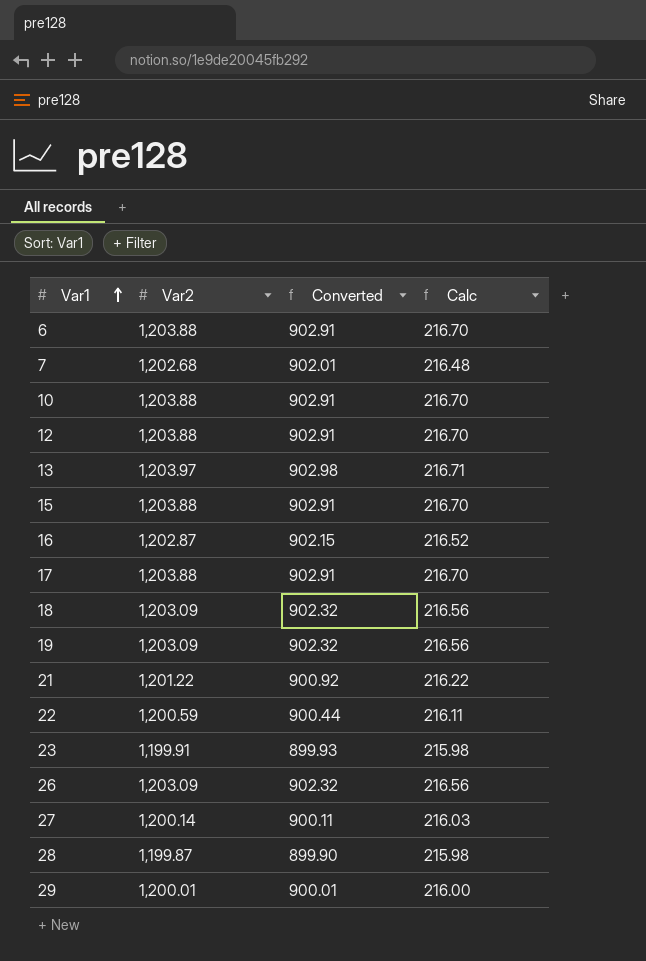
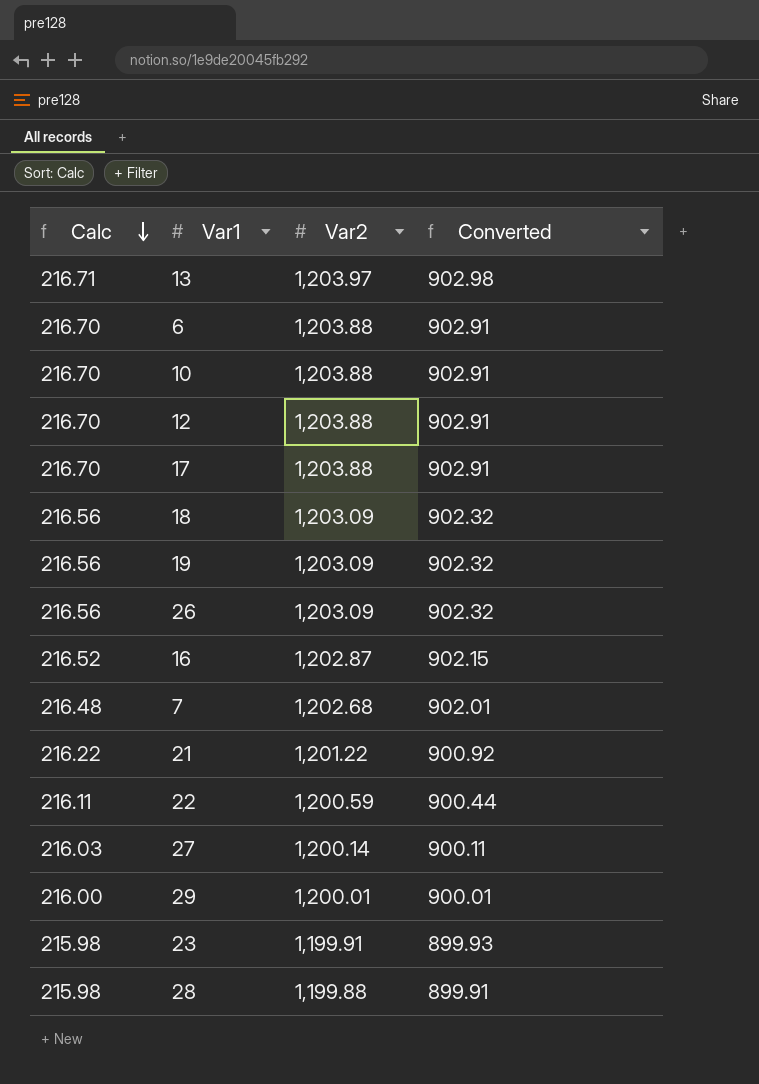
row order: Var1 ascending -> Calc descending
column Calc | position: 4 -> 1
row 15: 1,203.88 | 902.91 | 216.70 -> none
28 | Var2: 1,199.87 -> 1,199.88
28 | Converted: 899.90 -> 899.91

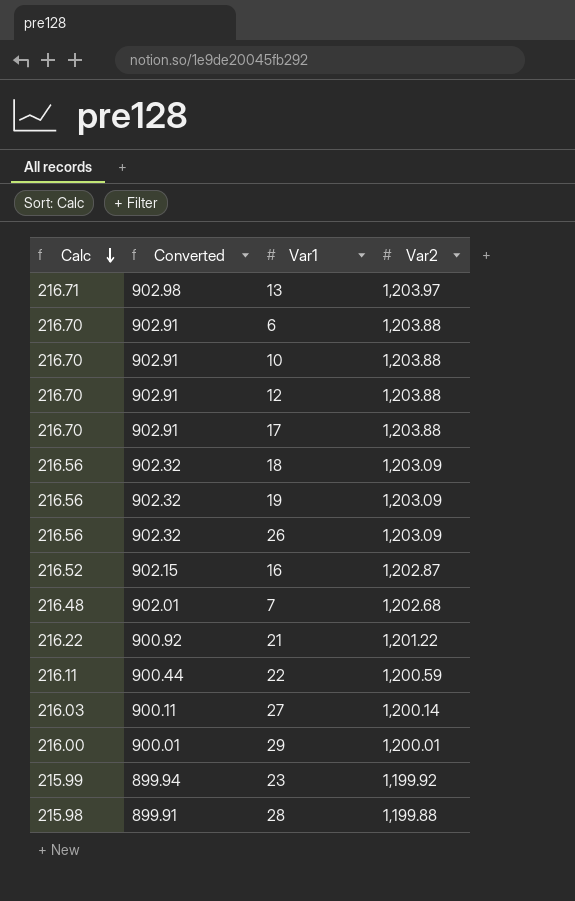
column Converted | position: 4 -> 2
23 | Calc: 215.98 -> 215.99
23 | Converted: 899.93 -> 899.94
23 | Var2: 1,199.91 -> 1,199.92

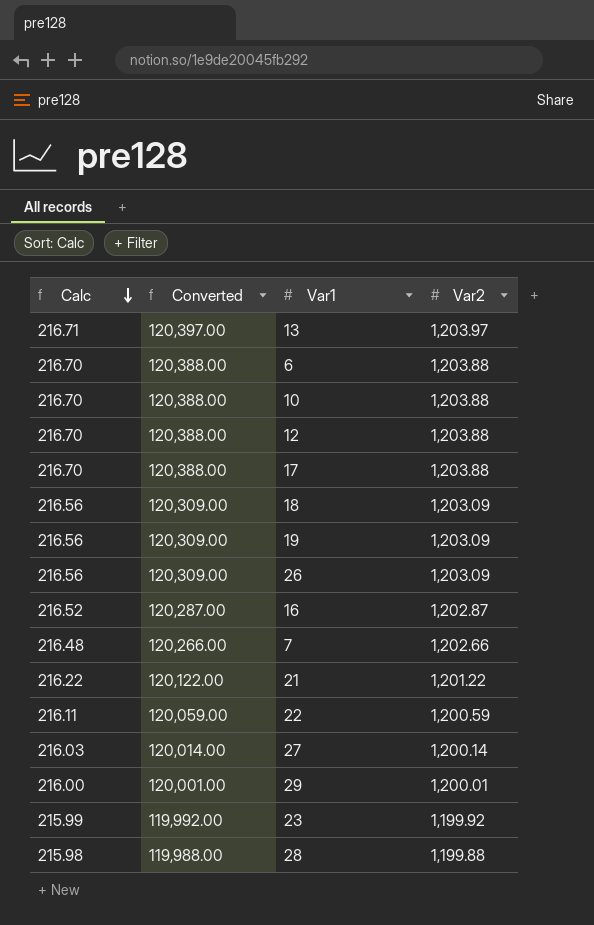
column Converted | formula: [Var2] * 0.75 -> [Var2] * 100
7 | Var2: 1,202.68 -> 1,202.66

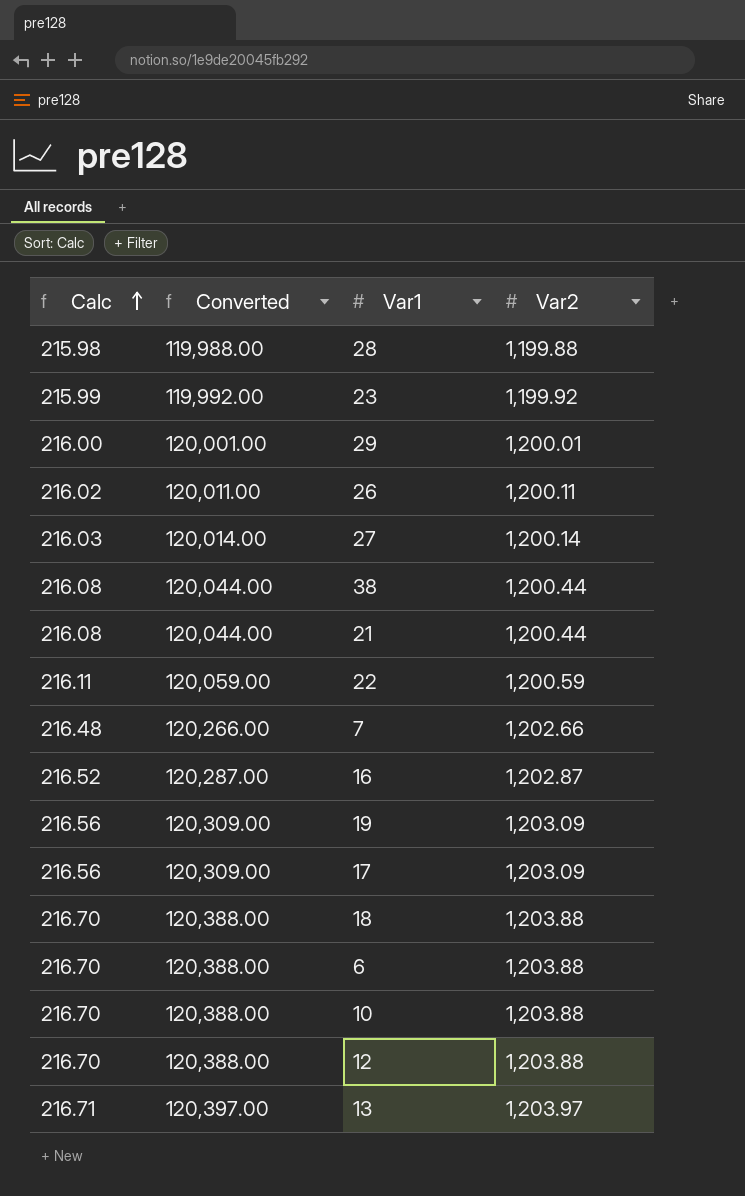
row order: Calc descending -> Calc ascending
26 | Calc: 216.56 -> 216.02
26 | Converted: 120,309.00 -> 120,011.00
26 | Var2: 1,203.09 -> 1,200.11
row 38: none -> 216.08 | 120,044.00 | 1,200.44
21 | Calc: 216.22 -> 216.08
21 | Converted: 120,122.00 -> 120,044.00
21 | Var2: 1,201.22 -> 1,200.44
17 | Calc: 216.70 -> 216.56
17 | Converted: 120,388.00 -> 120,309.00
17 | Var2: 1,203.88 -> 1,203.09
18 | Calc: 216.56 -> 216.70
18 | Converted: 120,309.00 -> 120,388.00
18 | Var2: 1,203.09 -> 1,203.88

